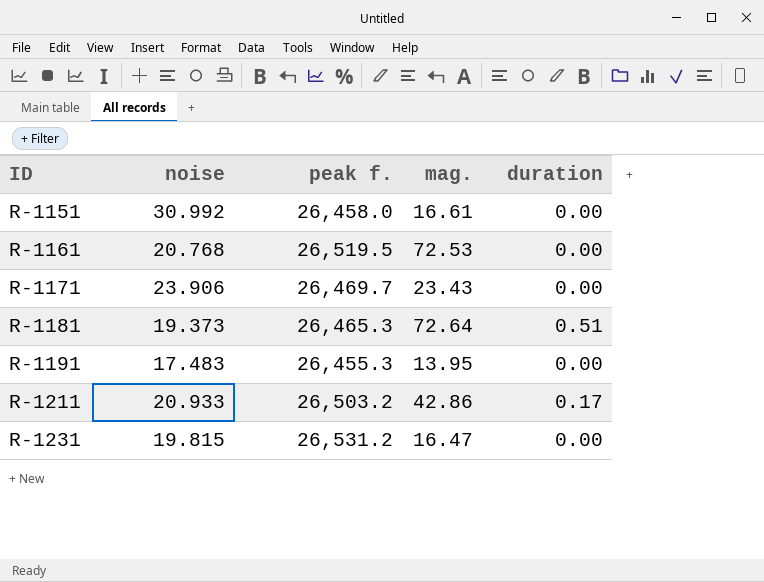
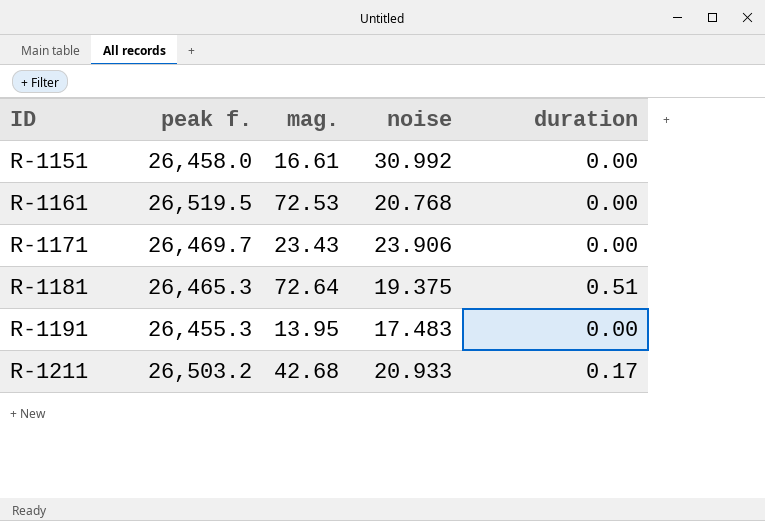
column noise | position: 2 -> 4
row R-1231: 19.815 | 26,531.2 | 16.47 | 0.00 -> none
R-1181 | noise: 19.373 -> 19.375
R-1211 | mag.: 42.86 -> 42.68

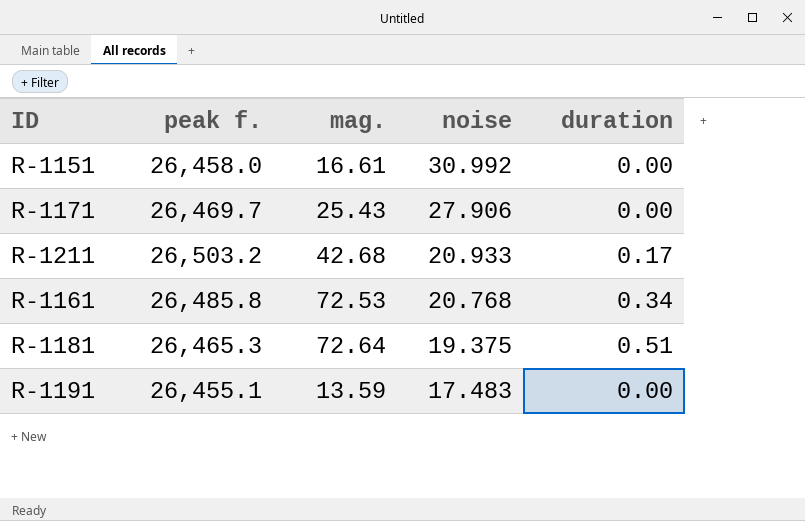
row order: ID ascending -> noise descending
R-1171 | mag.: 23.43 -> 25.43
R-1171 | noise: 23.906 -> 27.906
R-1161 | peak f.: 26,519.5 -> 26,485.8
R-1161 | duration: 0.00 -> 0.34
R-1191 | peak f.: 26,455.3 -> 26,455.1
R-1191 | mag.: 13.95 -> 13.59

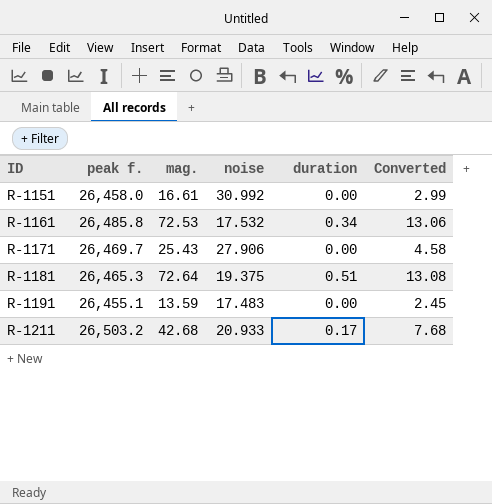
row order: noise descending -> ID ascending
column Converted | formula: none -> [mag.] * 0.18
R-1161 | noise: 20.768 -> 17.532

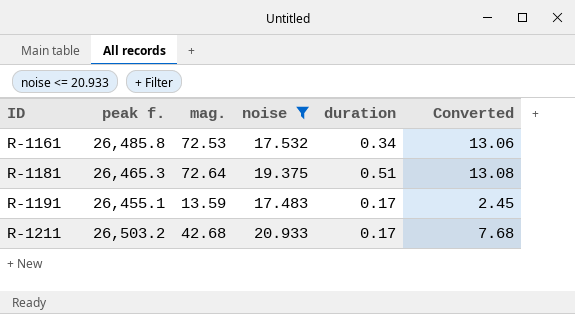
filter: none -> noise <= 20.933
R-1191 | duration: 0.00 -> 0.17

